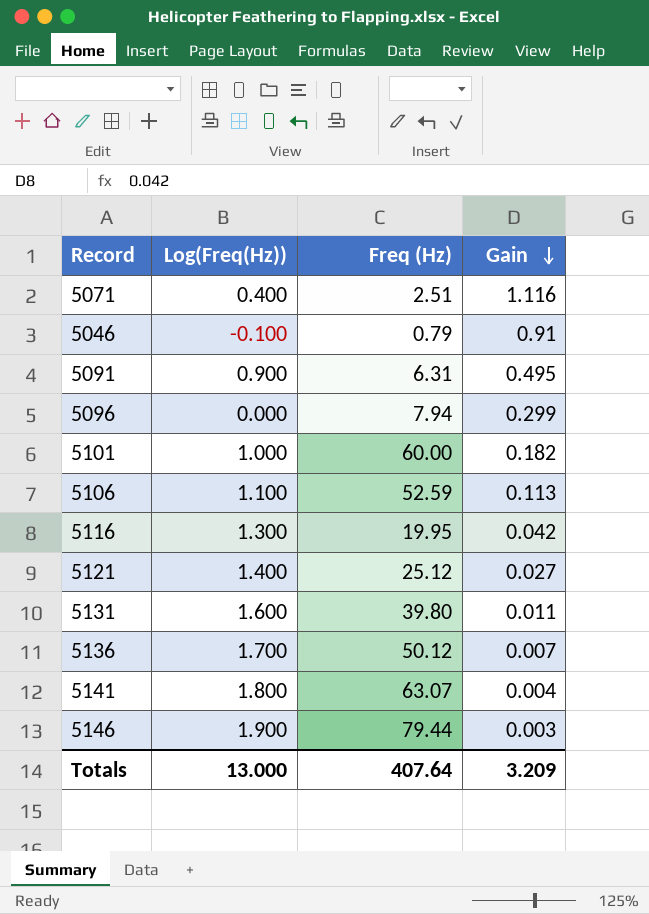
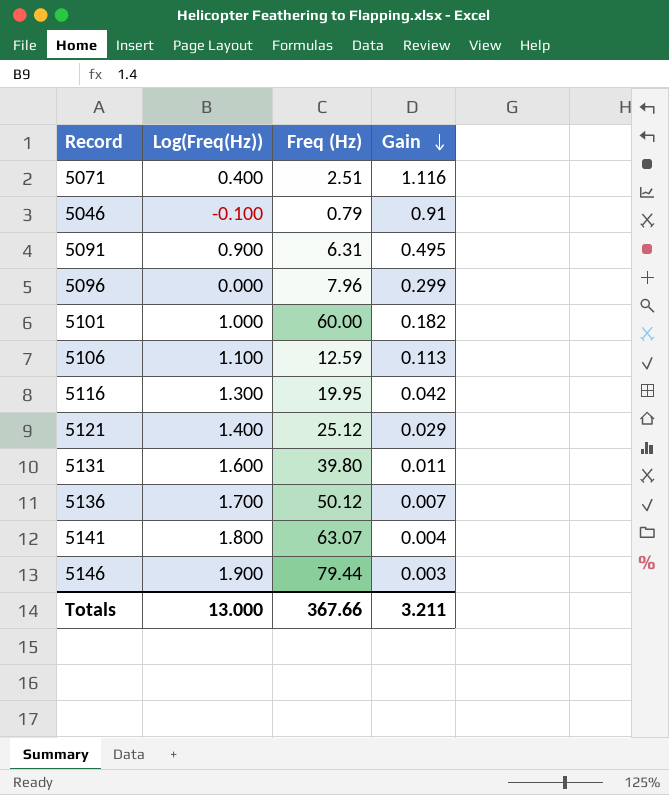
5096 | Freq (Hz): 7.94 -> 7.96
5106 | Freq (Hz): 52.59 -> 12.59
5121 | Gain: 0.027 -> 0.029
Totals | Freq (Hz): 407.64 -> 367.66
Totals | Gain: 3.209 -> 3.211

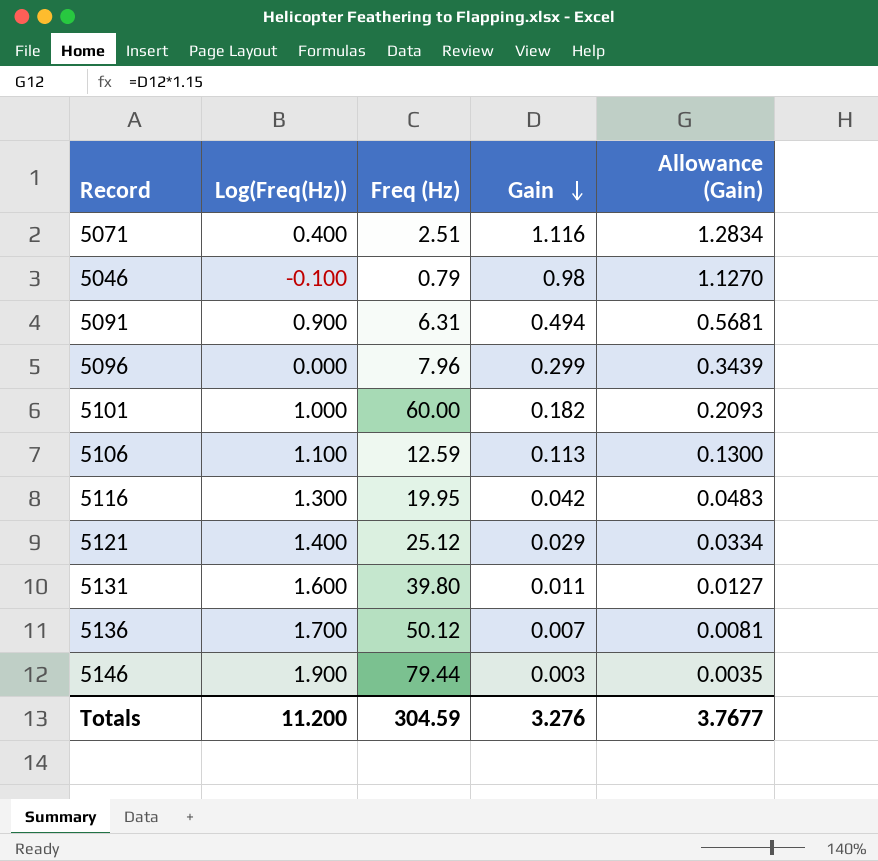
column Allowance (Gain) | formula: none -> [Gain] * 1.15
row 5141: 1.800 | 63.07 | 0.004 -> none
5046 | Gain: 0.91 -> 0.98
5091 | Gain: 0.495 -> 0.494
Totals | Log(Freq(Hz)): 13.000 -> 11.200
Totals | Freq (Hz): 367.66 -> 304.59
Totals | Gain: 3.211 -> 3.276

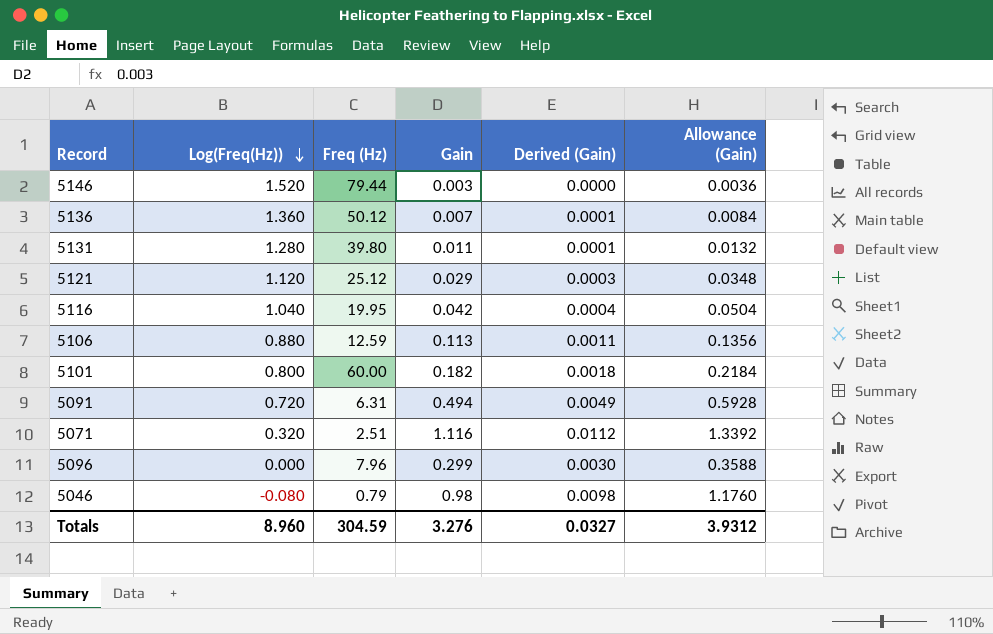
row order: Gain descending -> Log(Freq(Hz)) descending
column Derived (Gain) | formula: none -> [Gain] * 0.01
column Allowance (Gain) | formula: [Gain] * 1.15 -> [Gain] * 1.2
5146 | Log(Freq(Hz)): 1.900 -> 1.520
5136 | Log(Freq(Hz)): 1.700 -> 1.360
5131 | Log(Freq(Hz)): 1.600 -> 1.280
5121 | Log(Freq(Hz)): 1.400 -> 1.120
5116 | Log(Freq(Hz)): 1.300 -> 1.040
5106 | Log(Freq(Hz)): 1.100 -> 0.880
5101 | Log(Freq(Hz)): 1.000 -> 0.800
5091 | Log(Freq(Hz)): 0.900 -> 0.720
5071 | Log(Freq(Hz)): 0.400 -> 0.320
5046 | Log(Freq(Hz)): -0.100 -> -0.080
Totals | Log(Freq(Hz)): 11.200 -> 8.960
Totals | Allowance (Gain): 3.7677 -> 3.9312

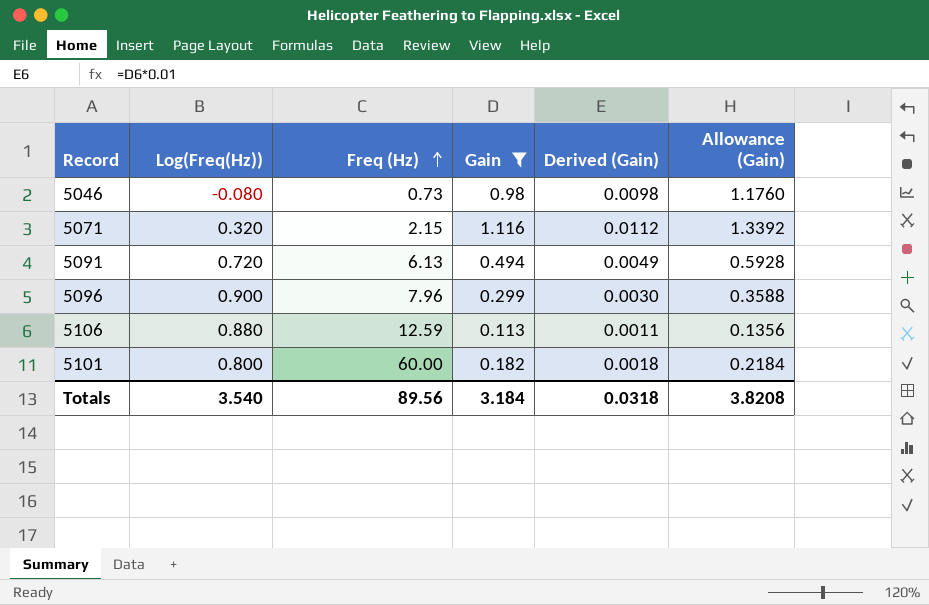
filter: none -> Gain >= 0.113
row order: Log(Freq(Hz)) descending -> Freq (Hz) ascending
5046 | Freq (Hz): 0.79 -> 0.73
5071 | Freq (Hz): 2.51 -> 2.15
5091 | Freq (Hz): 6.31 -> 6.13
5096 | Log(Freq(Hz)): 0.000 -> 0.900
Totals | Log(Freq(Hz)): 8.960 -> 3.540
Totals | Freq (Hz): 304.59 -> 89.56
Totals | Gain: 3.276 -> 3.184
Totals | Derived (Gain): 0.0327 -> 0.0318
Totals | Allowance (Gain): 3.9312 -> 3.8208

